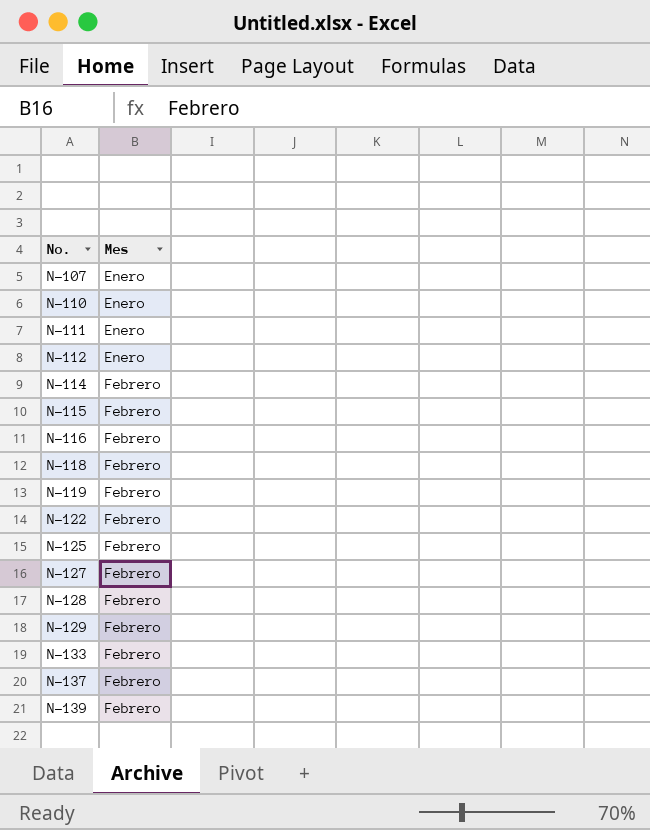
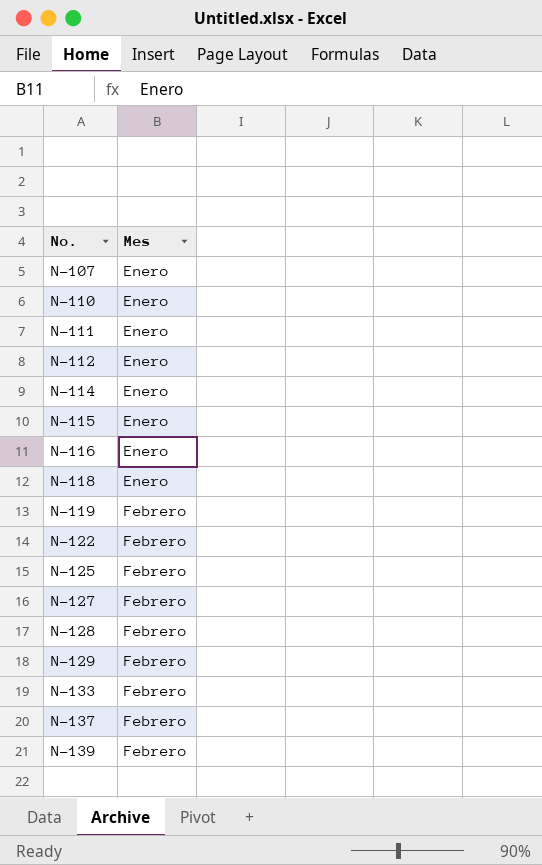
N-114 | Mes: Febrero -> Enero
N-115 | Mes: Febrero -> Enero
N-116 | Mes: Febrero -> Enero
N-118 | Mes: Febrero -> Enero

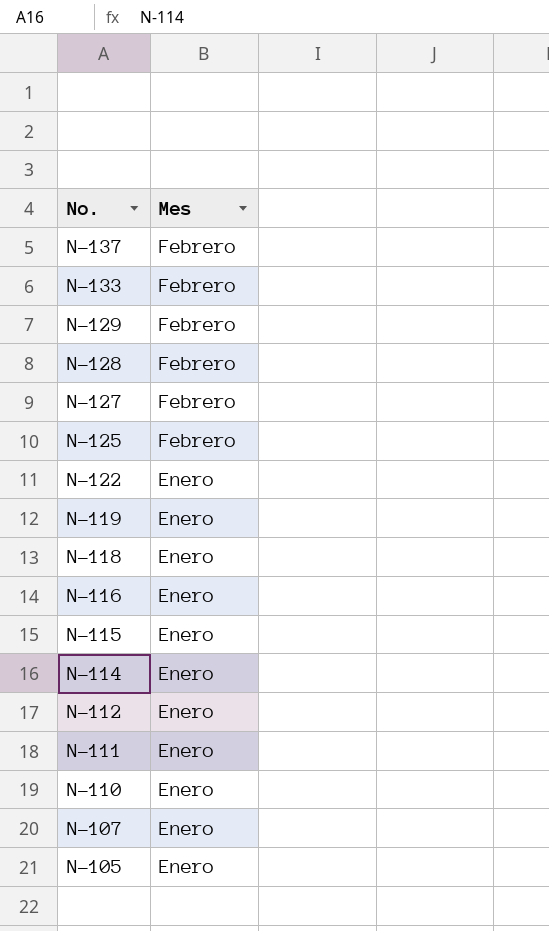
row order: No. ascending -> No. descending
row N-139: Febrero -> none
N-122 | Mes: Febrero -> Enero
N-119 | Mes: Febrero -> Enero
row N-105: none -> Enero

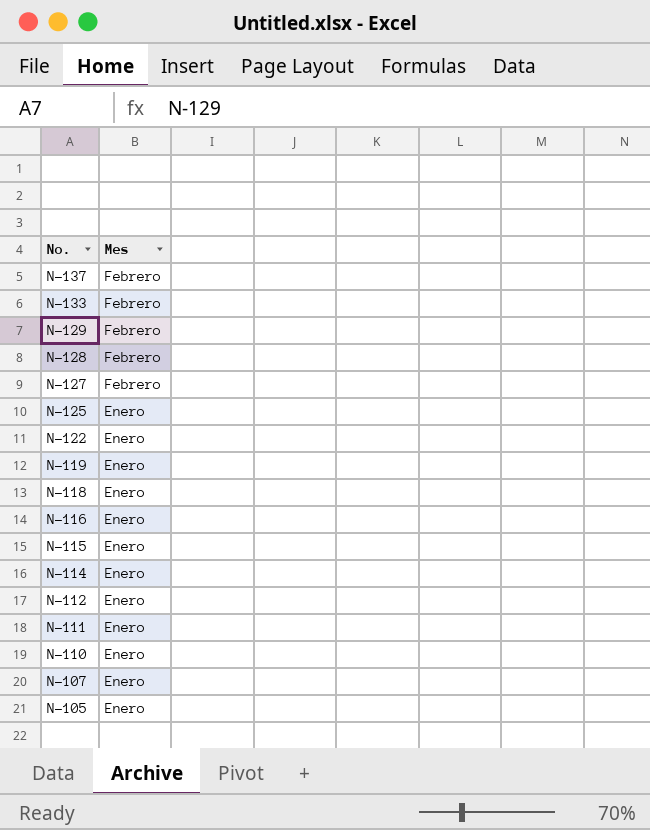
N-125 | Mes: Febrero -> Enero

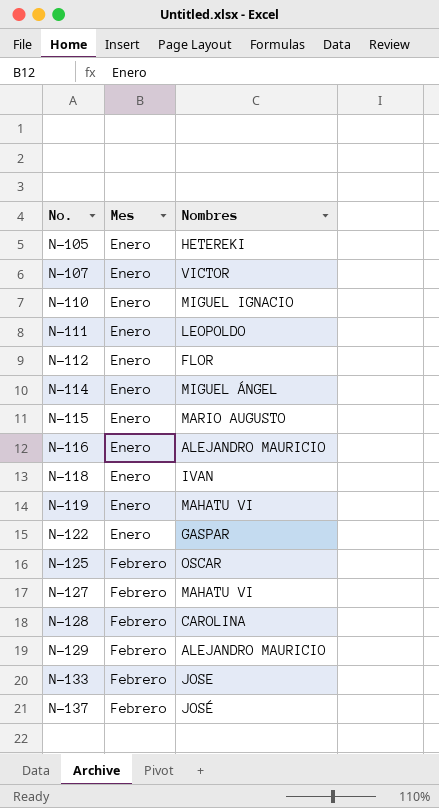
row order: No. descending -> No. ascending
column Nombres | position: none -> 3
N-125 | Mes: Enero -> Febrero

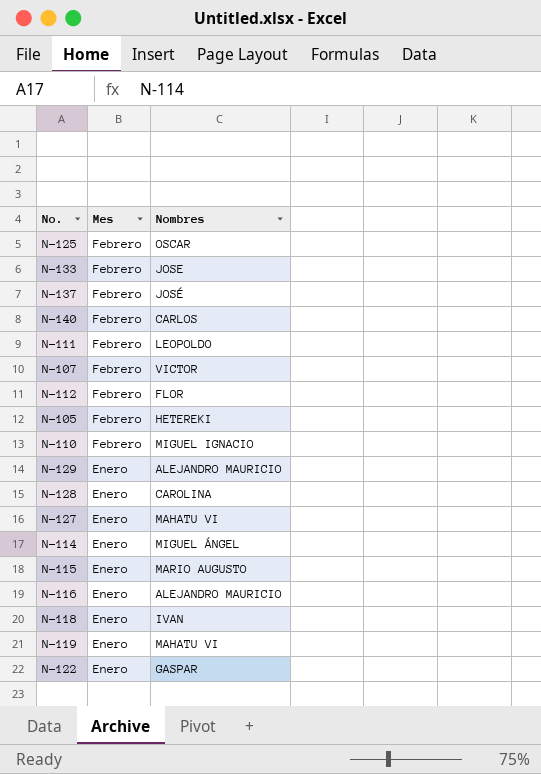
row order: No. ascending -> Mes descending
row N-140: none -> Febrero | CARLOS
N-111 | Mes: Enero -> Febrero
N-107 | Mes: Enero -> Febrero
N-112 | Mes: Enero -> Febrero
N-105 | Mes: Enero -> Febrero
N-110 | Mes: Enero -> Febrero
N-129 | Mes: Febrero -> Enero
N-128 | Mes: Febrero -> Enero
N-127 | Mes: Febrero -> Enero

